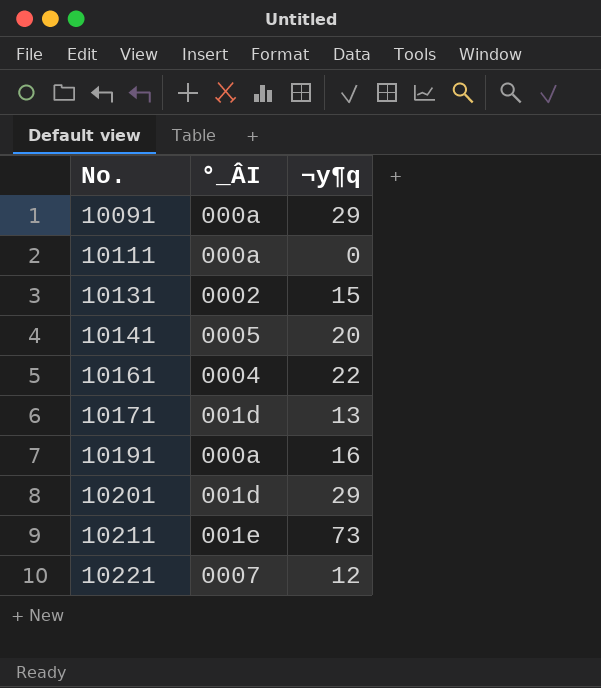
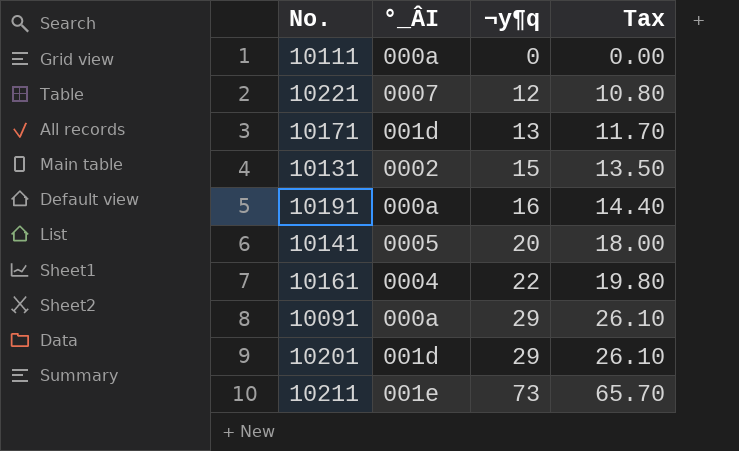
row order: No. ascending -> ¬y¶q ascending
column Tax | formula: none -> [¬y¶q] * 0.9

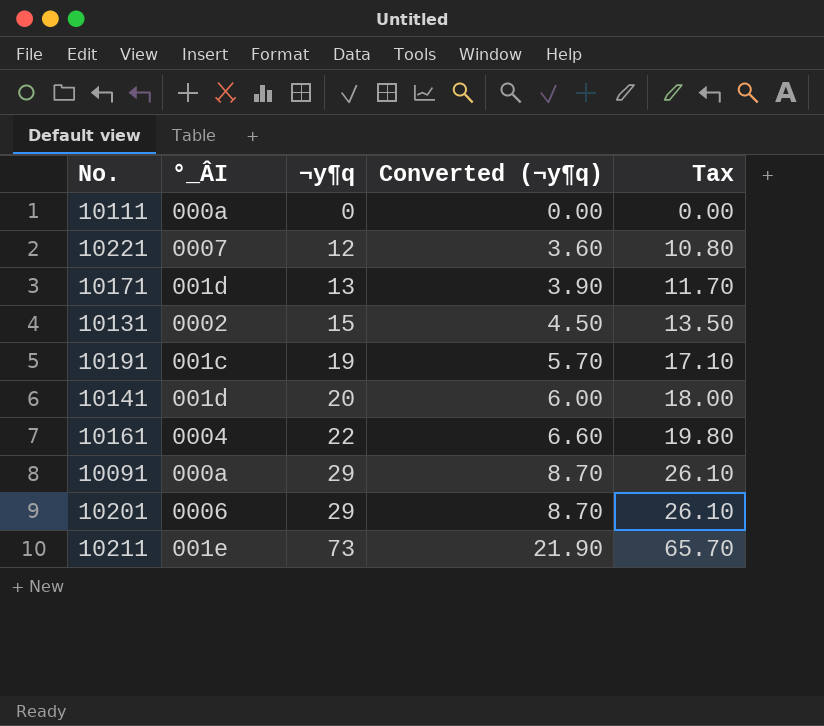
column Converted (¬y¶q) | formula: none -> [¬y¶q] * 0.3
10191 | °_ÂI: 000a -> 001c
10191 | ¬y¶q: 16 -> 19
10191 | Tax: 14.40 -> 17.10
10141 | °_ÂI: 0005 -> 001d
10201 | °_ÂI: 001d -> 0006

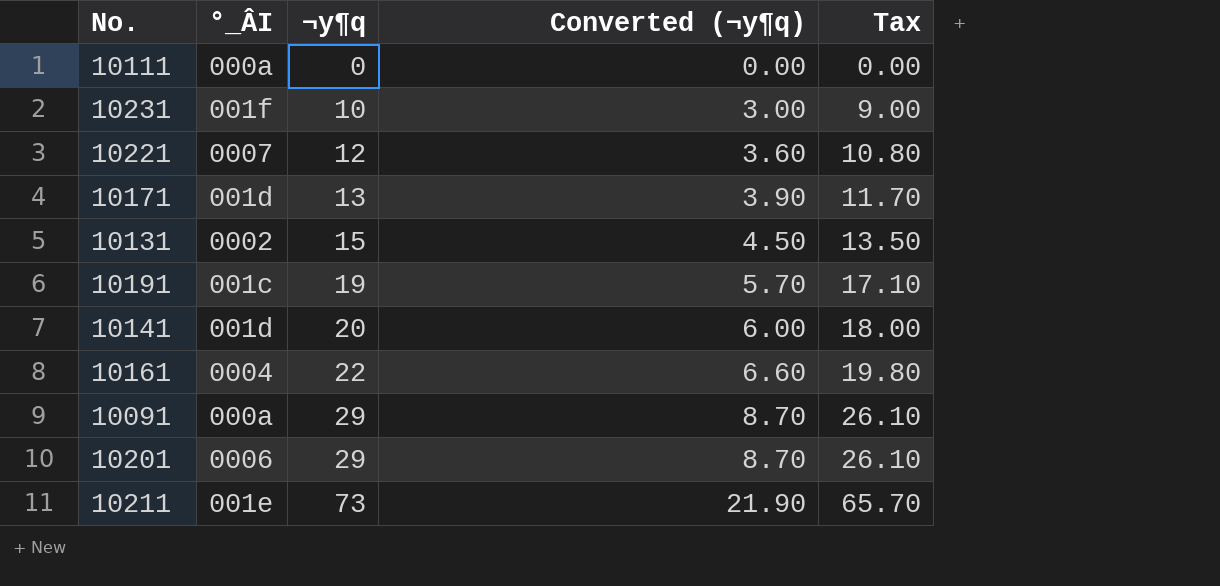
row 10231: none -> 001f | 10 | 3.00 | 9.00

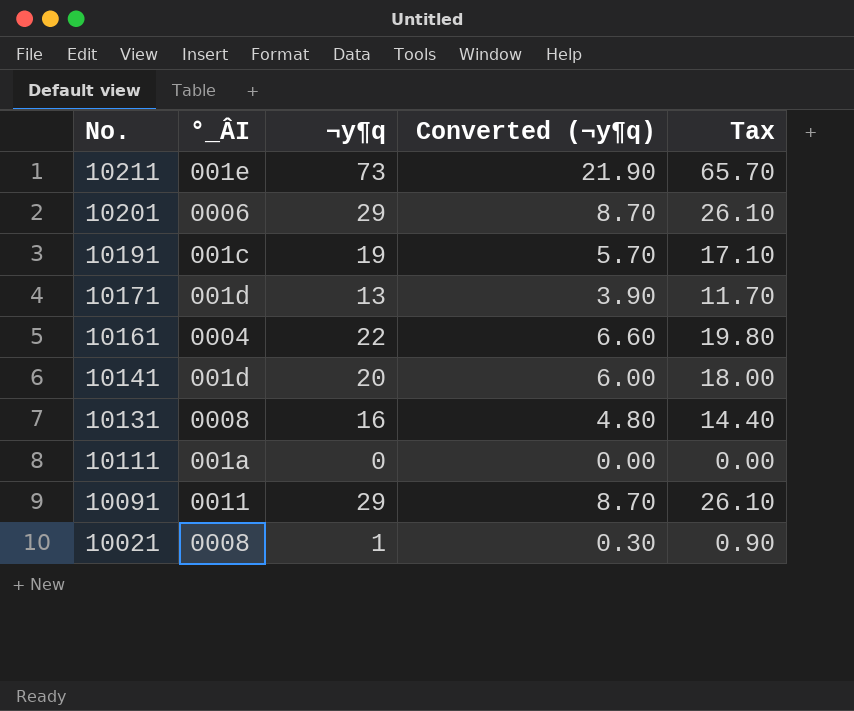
row order: ¬y¶q ascending -> No. descending
row 10231: 001f | 10 | 3.00 | 9.00 -> none
row 10221: 0007 | 12 | 3.60 | 10.80 -> none
10131 | °_ÂI: 0002 -> 0008
10131 | ¬y¶q: 15 -> 16
10131 | Converted (¬y¶q): 4.50 -> 4.80
10131 | Tax: 13.50 -> 14.40
10111 | °_ÂI: 000a -> 001a
10091 | °_ÂI: 000a -> 0011
row 10021: none -> 0008 | 1 | 0.30 | 0.90

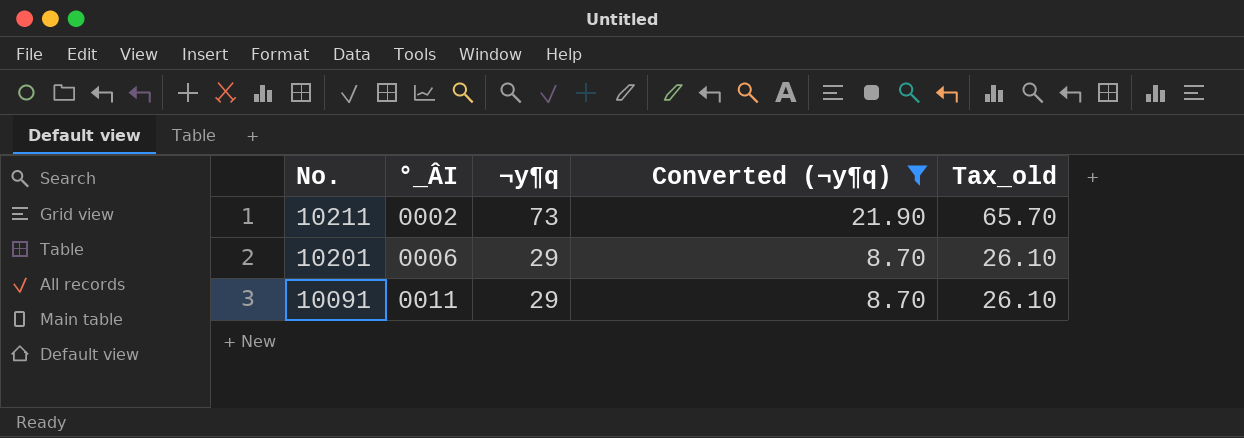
filter: none -> Converted (¬y¶q) >= 8.70
column name: Tax -> Tax_old
10211 | °_ÂI: 001e -> 0002

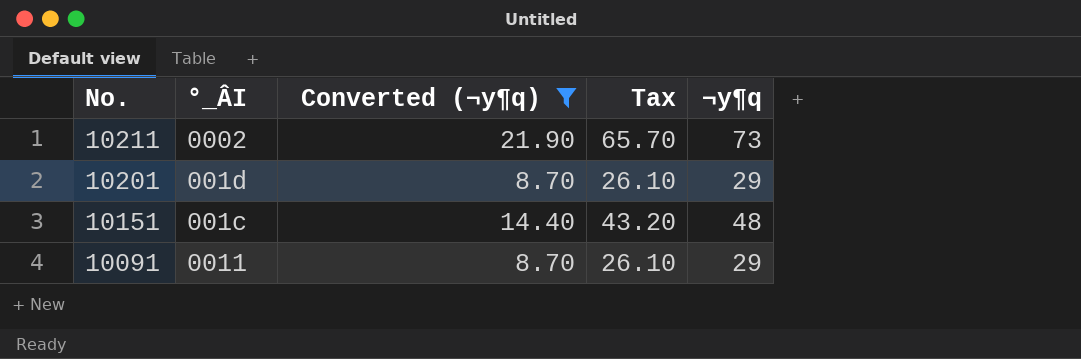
column name: Tax_old -> Tax
column ¬y¶q | position: 3 -> 5
10201 | °_ÂI: 0006 -> 001d
row 10151: none -> 001c | 14.40 | 43.20 | 48

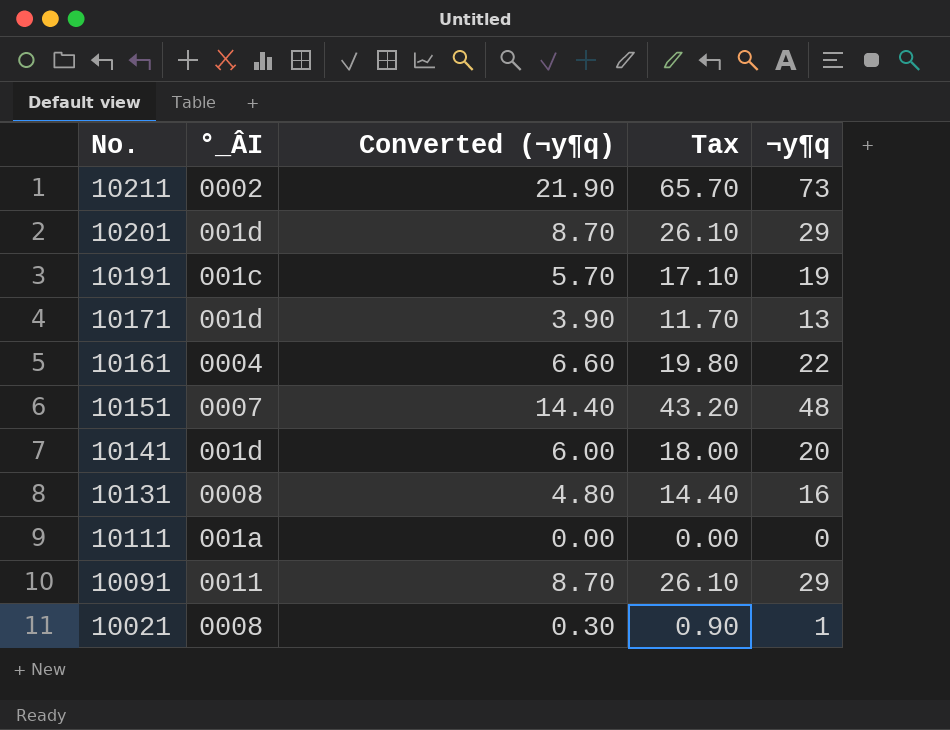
filter: Converted (¬y¶q) >= 8.70 -> none
10151 | °_ÂI: 001c -> 0007

